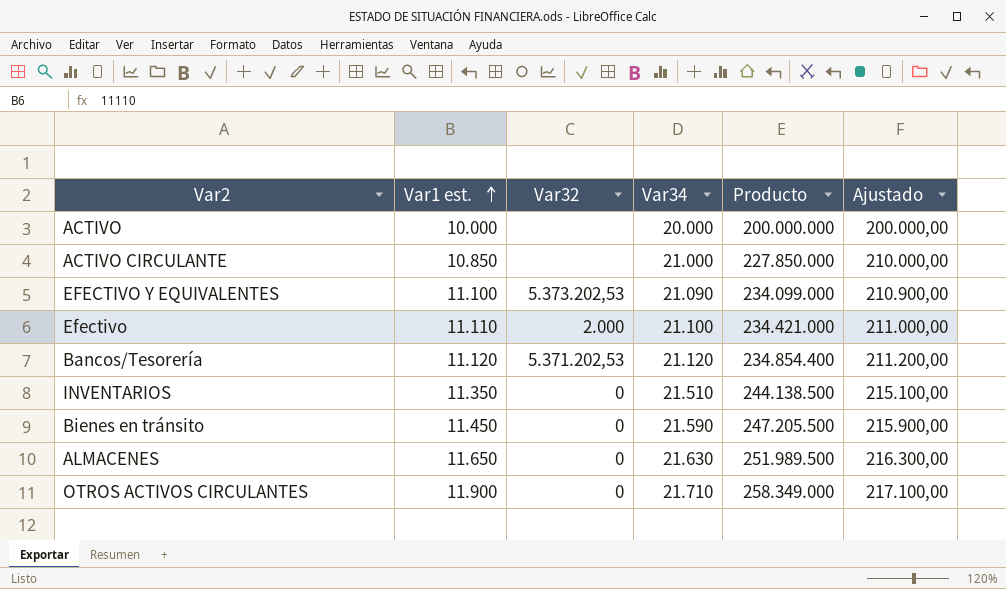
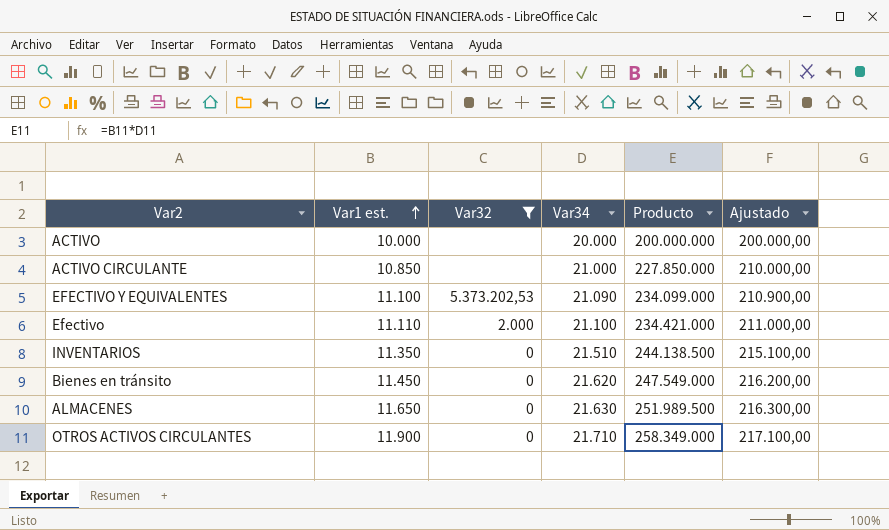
filter: none -> Var32 != 5.371.202,53
Bienes en tránsito | Var34: 21.590 -> 21.620
Bienes en tránsito | Producto: 247.205.500 -> 247.549.000
Bienes en tránsito | Ajustado: 215.900,00 -> 216.200,00

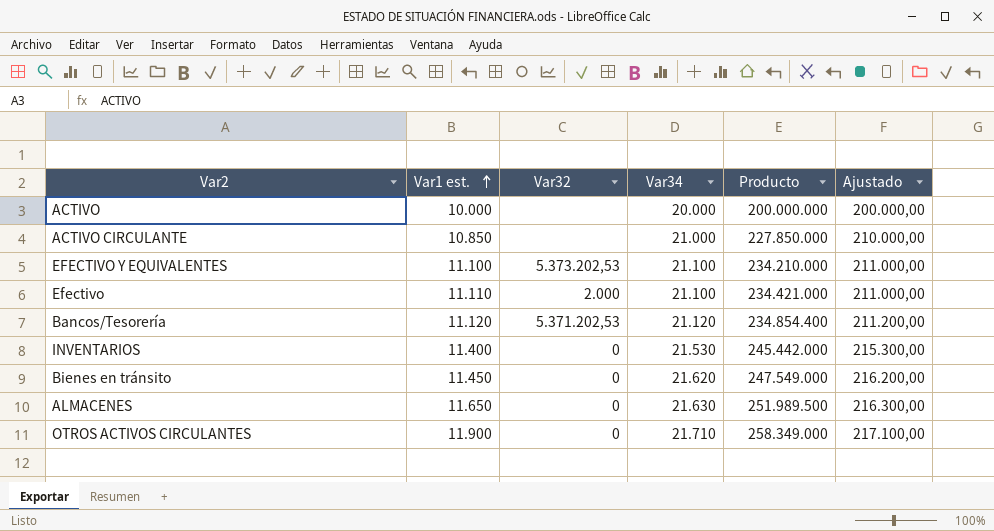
filter: Var32 != 5.371.202,53 -> none
EFECTIVO Y EQUIVALENTES | Var34: 21.090 -> 21.100
EFECTIVO Y EQUIVALENTES | Producto: 234.099.000 -> 234.210.000
EFECTIVO Y EQUIVALENTES | Ajustado: 210.900,00 -> 211.000,00
INVENTARIOS | Var1 est.: 11.350 -> 11.400
INVENTARIOS | Var34: 21.510 -> 21.530
INVENTARIOS | Producto: 244.138.500 -> 245.442.000
INVENTARIOS | Ajustado: 215.100,00 -> 215.300,00

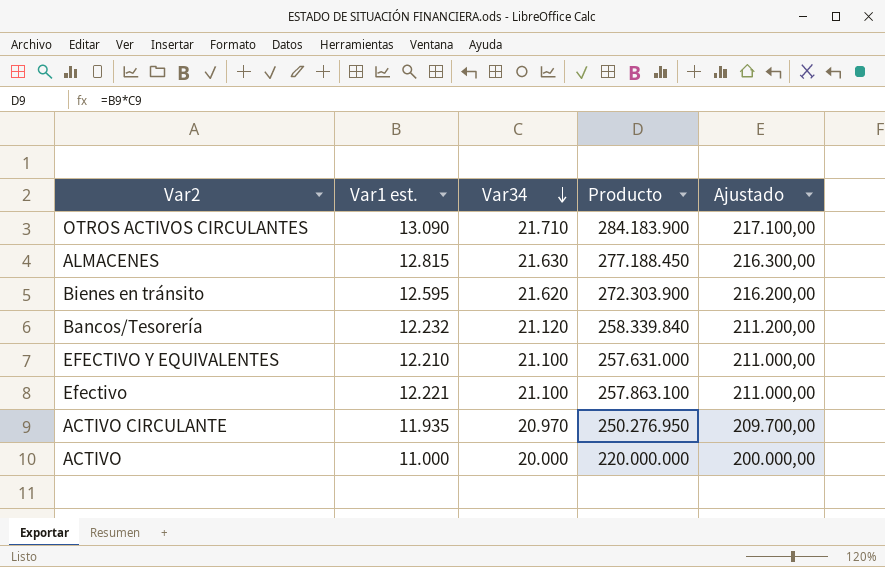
row order: Var1 est. ascending -> Var34 descending
column Var32 | position: 3 -> none
row INVENTARIOS: 11.400 | 0 | 21.530 | 245.442.000 | 215.300,00 -> none
OTROS ACTIVOS CIRCULANTES | Var1 est.: 11.900 -> 13.090
OTROS ACTIVOS CIRCULANTES | Producto: 258.349.000 -> 284.183.900
ALMACENES | Var1 est.: 11.650 -> 12.815
ALMACENES | Producto: 251.989.500 -> 277.188.450
Bienes en tránsito | Var1 est.: 11.450 -> 12.595
Bienes en tránsito | Producto: 247.549.000 -> 272.303.900
Bancos/Tesorería | Var1 est.: 11.120 -> 12.232
Bancos/Tesorería | Producto: 234.854.400 -> 258.339.840
EFECTIVO Y EQUIVALENTES | Var1 est.: 11.100 -> 12.210
EFECTIVO Y EQUIVALENTES | Producto: 234.210.000 -> 257.631.000
Efectivo | Var1 est.: 11.110 -> 12.221
Efectivo | Producto: 234.421.000 -> 257.863.100
ACTIVO CIRCULANTE | Var1 est.: 10.850 -> 11.935
ACTIVO CIRCULANTE | Var34: 21.000 -> 20.970
ACTIVO CIRCULANTE | Producto: 227.850.000 -> 250.276.950
ACTIVO CIRCULANTE | Ajustado: 210.000,00 -> 209.700,00
ACTIVO | Var1 est.: 10.000 -> 11.000
ACTIVO | Producto: 200.000.000 -> 220.000.000

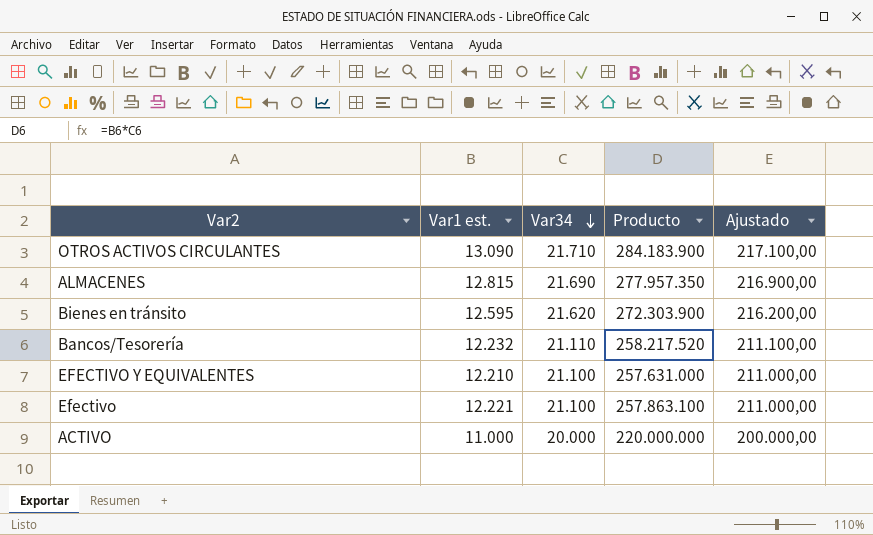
row ACTIVO CIRCULANTE: 11.935 | 20.970 | 250.276.950 | 209.700,00 -> none
ALMACENES | Var34: 21.630 -> 21.690
ALMACENES | Producto: 277.188.450 -> 277.957.350
ALMACENES | Ajustado: 216.300,00 -> 216.900,00
Bancos/Tesorería | Var34: 21.120 -> 21.110
Bancos/Tesorería | Producto: 258.339.840 -> 258.217.520
Bancos/Tesorería | Ajustado: 211.200,00 -> 211.100,00

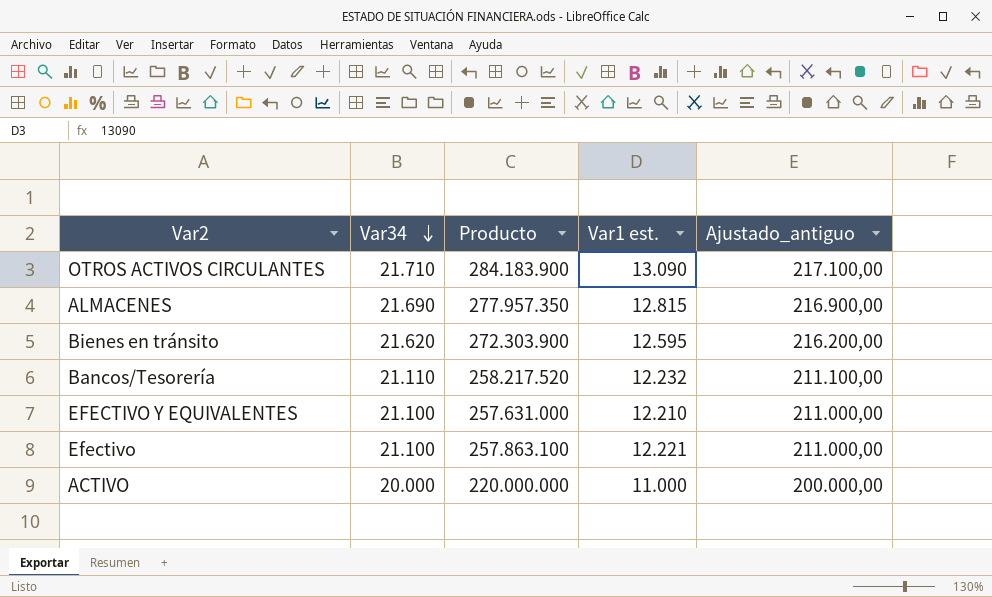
column Var1 est. | position: 2 -> 4
column name: Ajustado -> Ajustado_antiguo

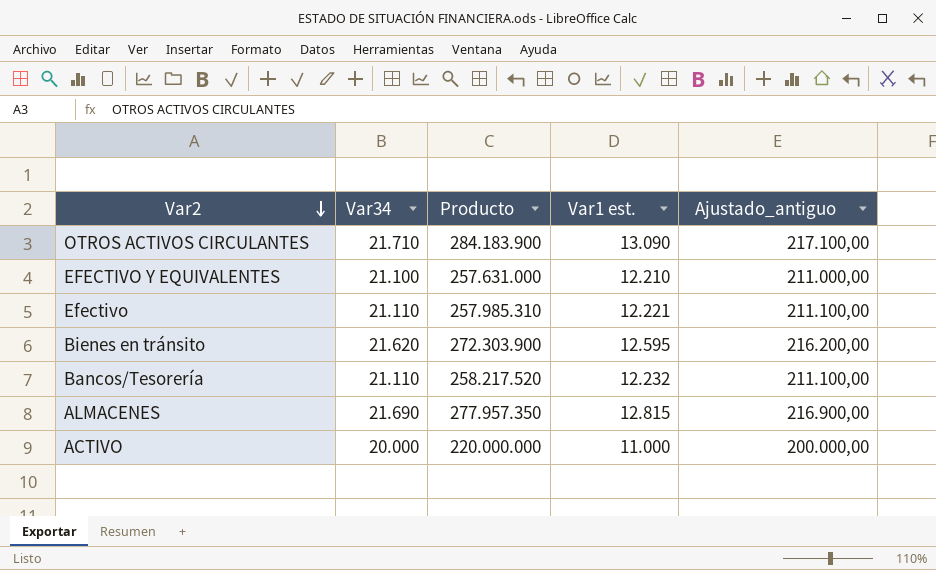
row order: Var34 descending -> Var2 descending
Efectivo | Var34: 21.100 -> 21.110
Efectivo | Producto: 257.863.100 -> 257.985.310
Efectivo | Ajustado_antiguo: 211.000,00 -> 211.100,00

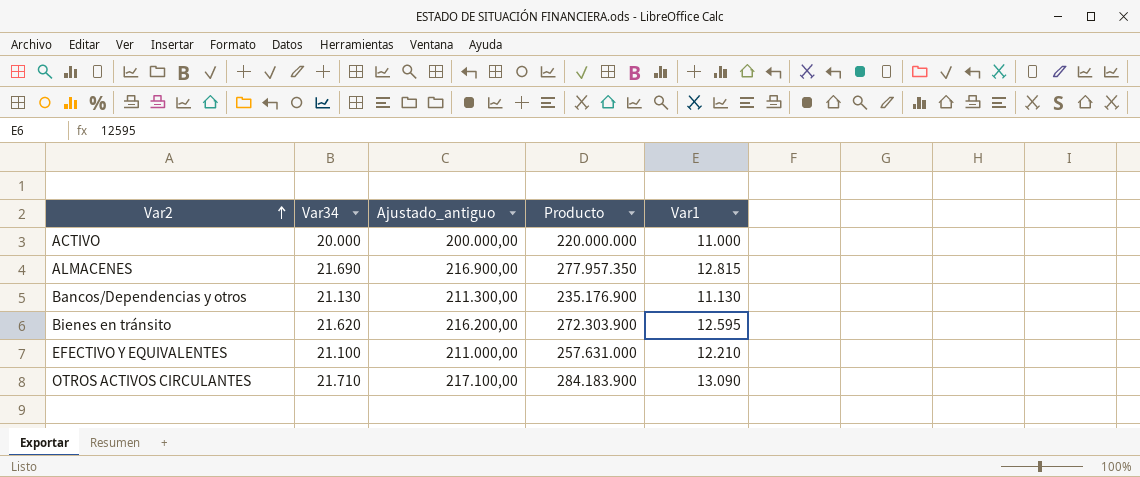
row order: Var2 descending -> Var2 ascending
column Ajustado_antiguo | position: 5 -> 3
column name: Var1 est. -> Var1
row Efectivo: 21.110 | 257.985.310 | 12.221 | 211.100,00 -> none
row Bancos/Tesorería: 21.110 | 258.217.520 | 12.232 | 211.100,00 -> none
row Bancos/Dependencias y otros: none -> 21.130 | 211.300,00 | 235.176.900 | 11.130

